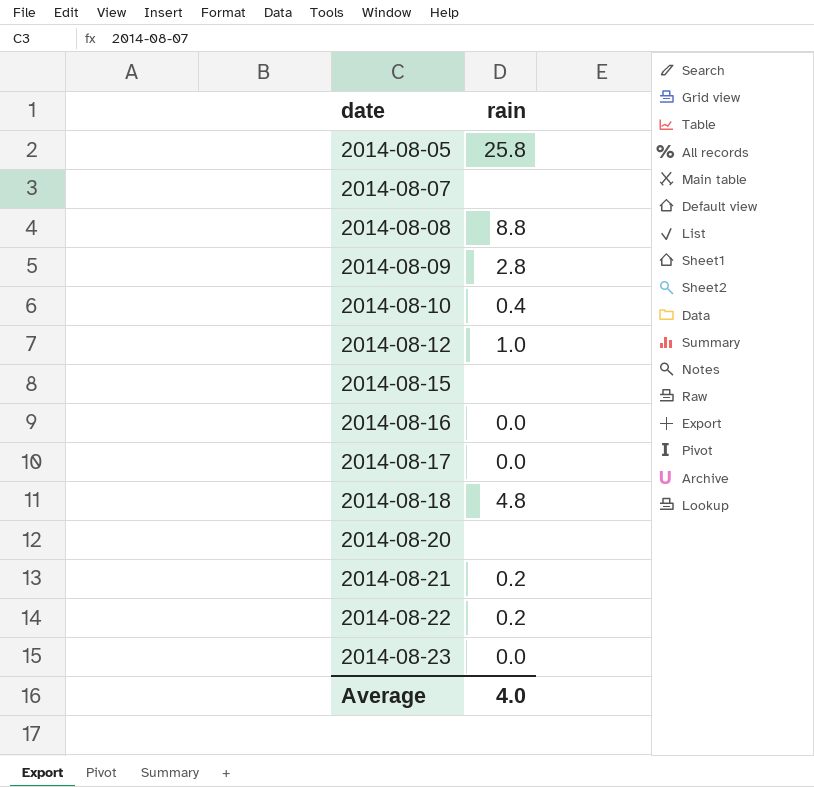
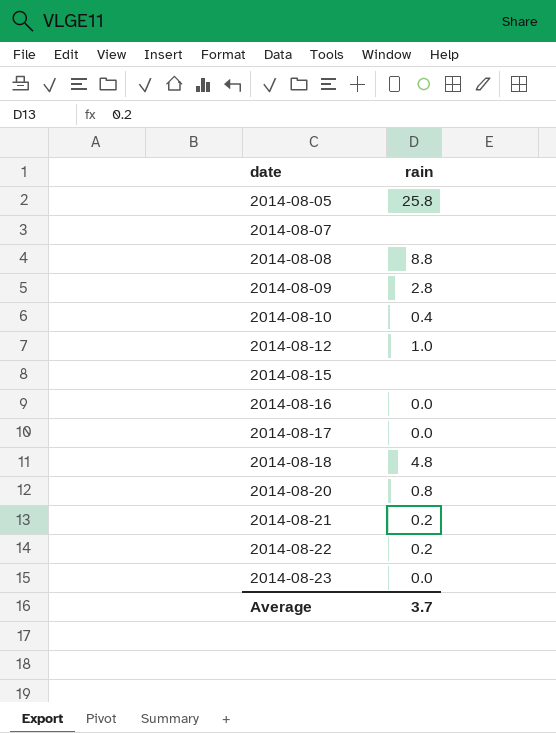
2014-08-20 | rain: none -> 0.8
Average | rain: 4.0 -> 3.7

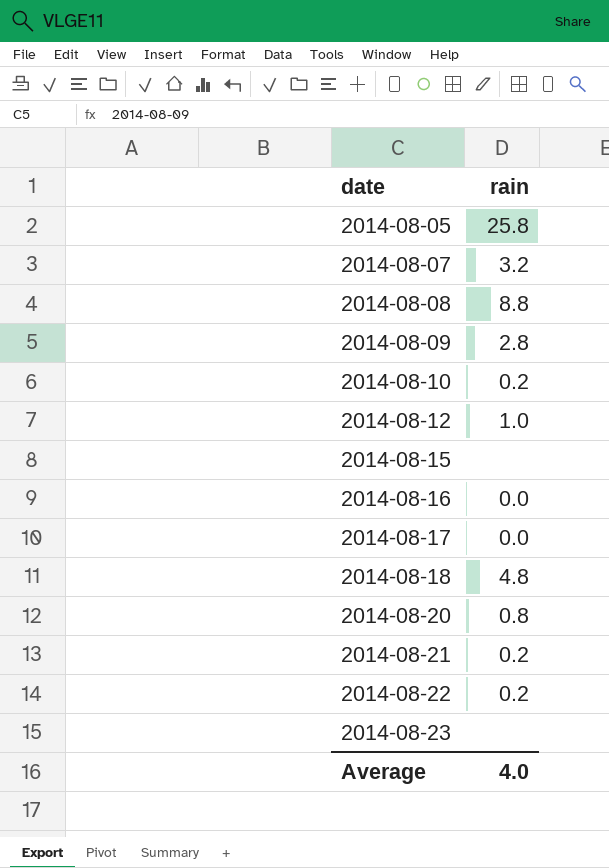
2014-08-07 | rain: none -> 3.2
2014-08-10 | rain: 0.4 -> 0.2
2014-08-23 | rain: 0.0 -> none
Average | rain: 3.7 -> 4.0

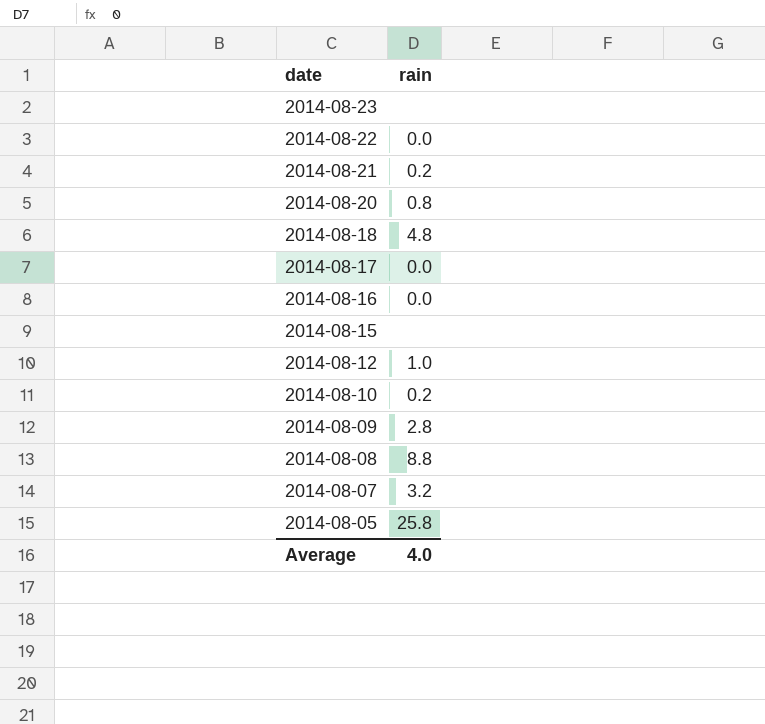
row order: date ascending -> date descending
2014-08-22 | rain: 0.2 -> 0.0

